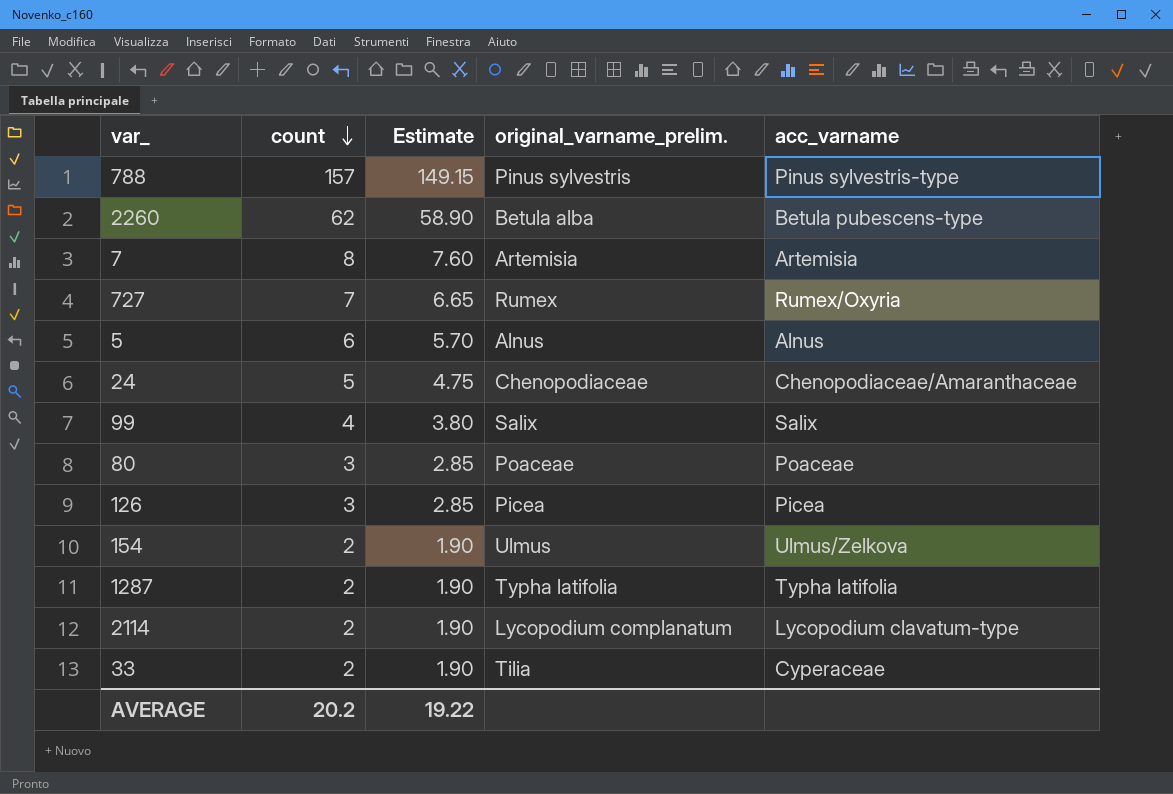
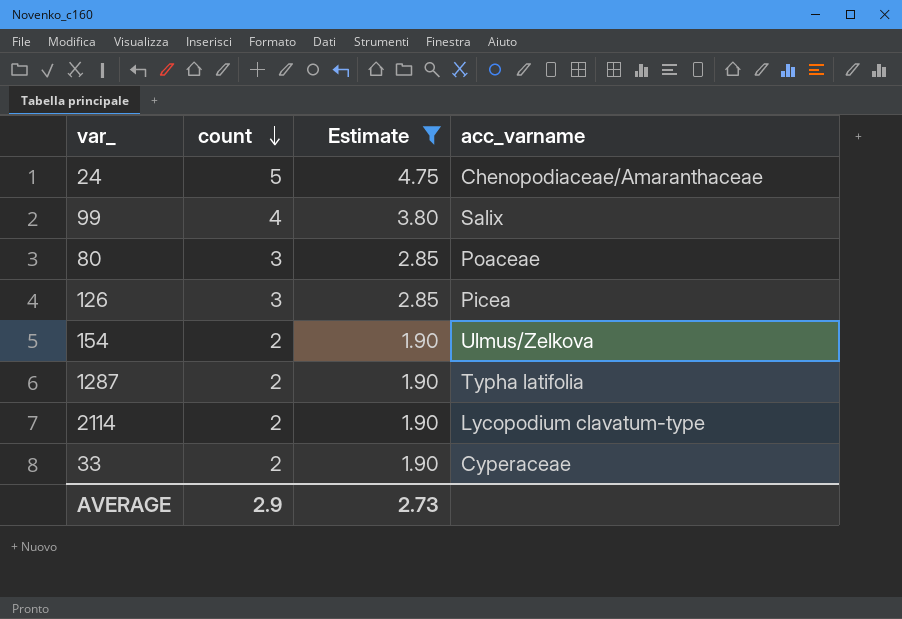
filter: none -> Estimate <= 4.75
column original_varname_prelim. | position: 4 -> none
AVERAGE | count: 20.2 -> 2.9
AVERAGE | Estimate: 19.22 -> 2.73

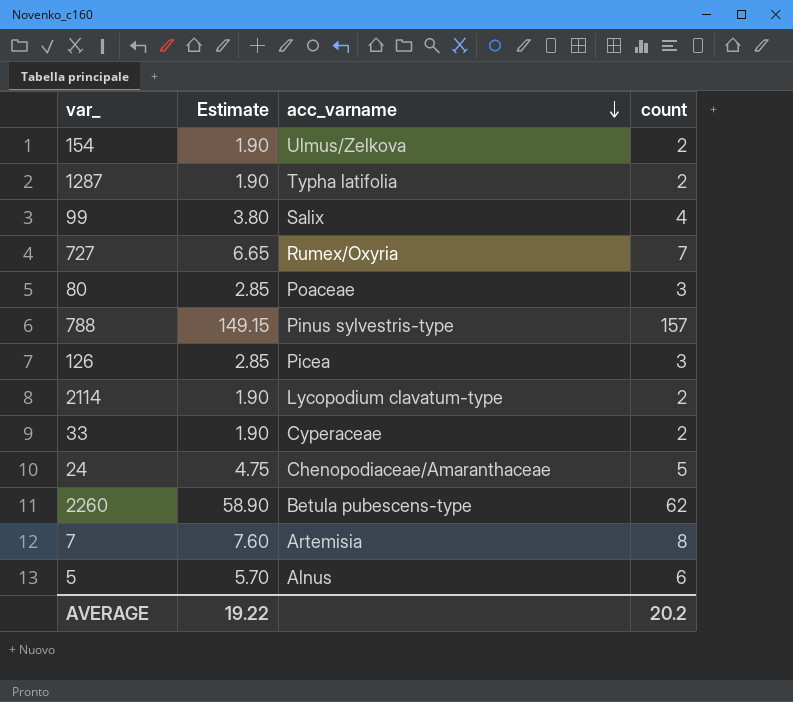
filter: Estimate <= 4.75 -> none
row order: count descending -> acc_varname descending
column count | position: 2 -> 4
AVERAGE | Estimate: 2.73 -> 19.22
AVERAGE | count: 2.9 -> 20.2

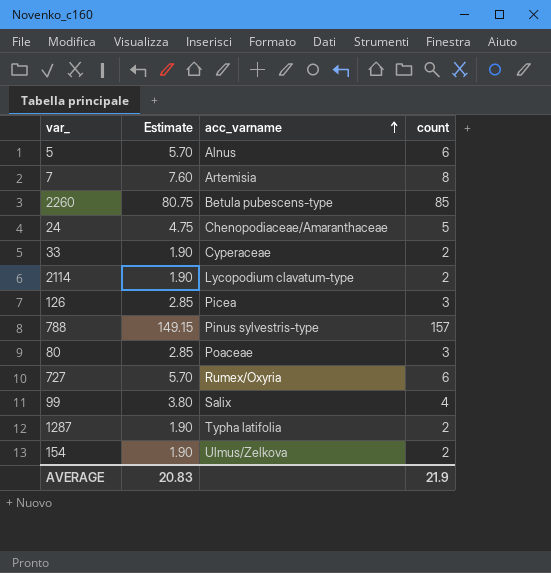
row order: acc_varname descending -> acc_varname ascending
2260 | Estimate: 58.90 -> 80.75
2260 | count: 62 -> 85
727 | Estimate: 6.65 -> 5.70
727 | count: 7 -> 6
AVERAGE | Estimate: 19.22 -> 20.83
AVERAGE | count: 20.2 -> 21.9

